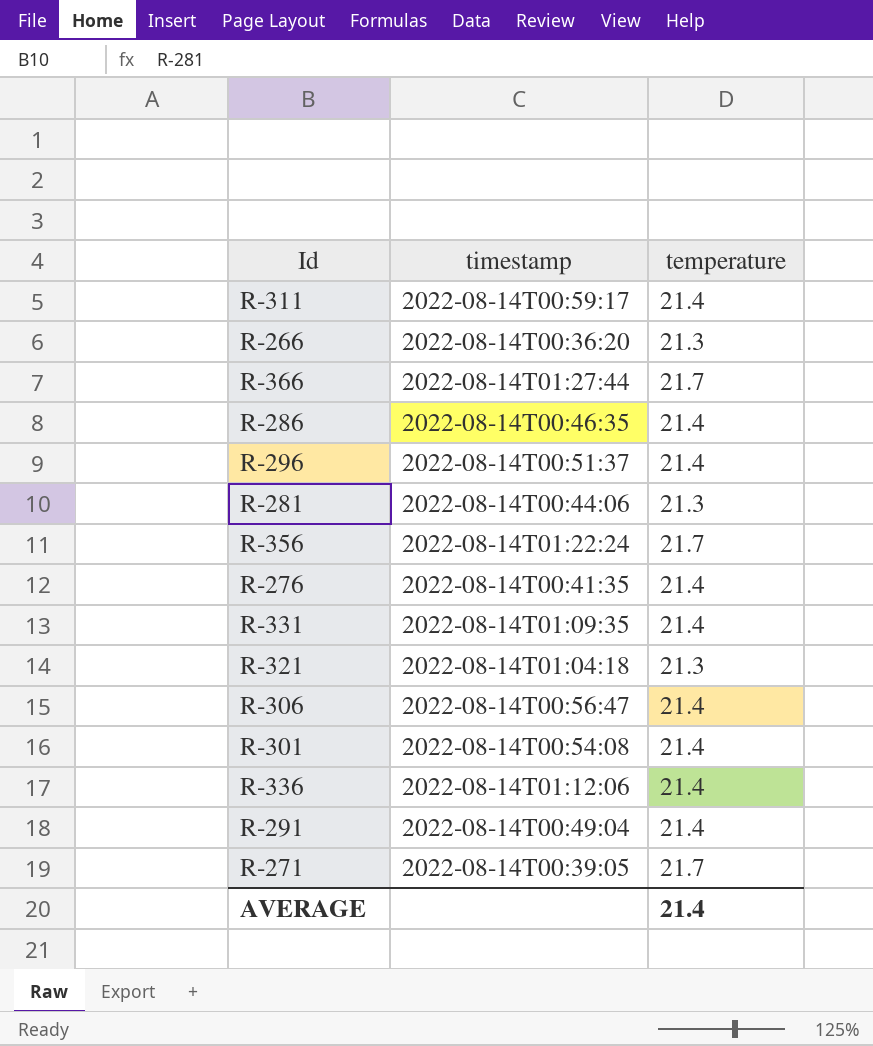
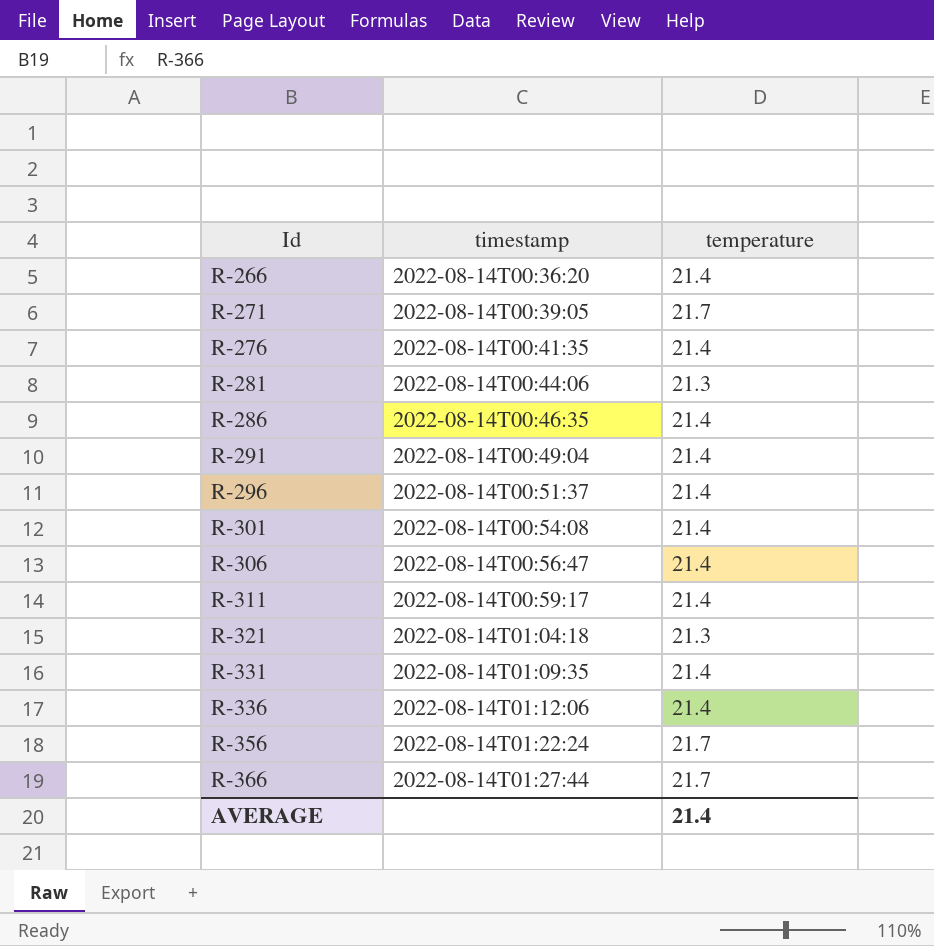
row order: none -> Id ascending
R-266 | temperature: 21.3 -> 21.4

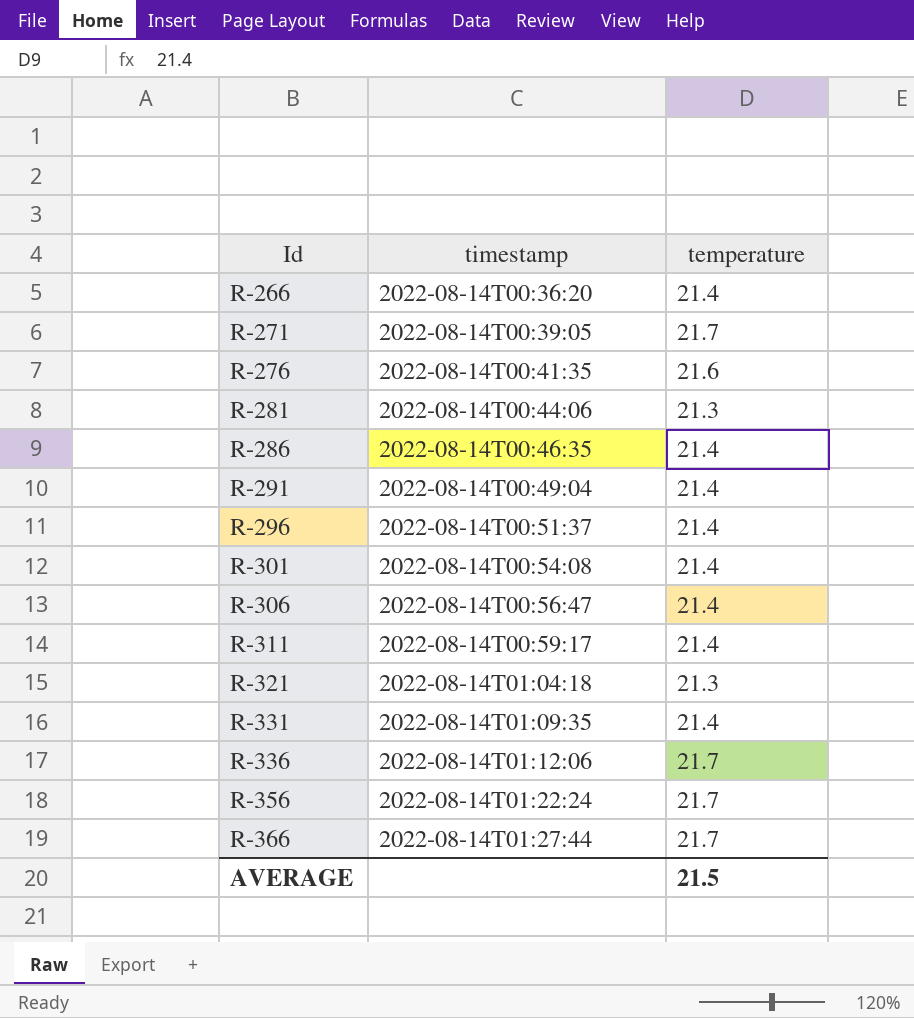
R-276 | temperature: 21.4 -> 21.6
R-336 | temperature: 21.4 -> 21.7
AVERAGE | temperature: 21.4 -> 21.5

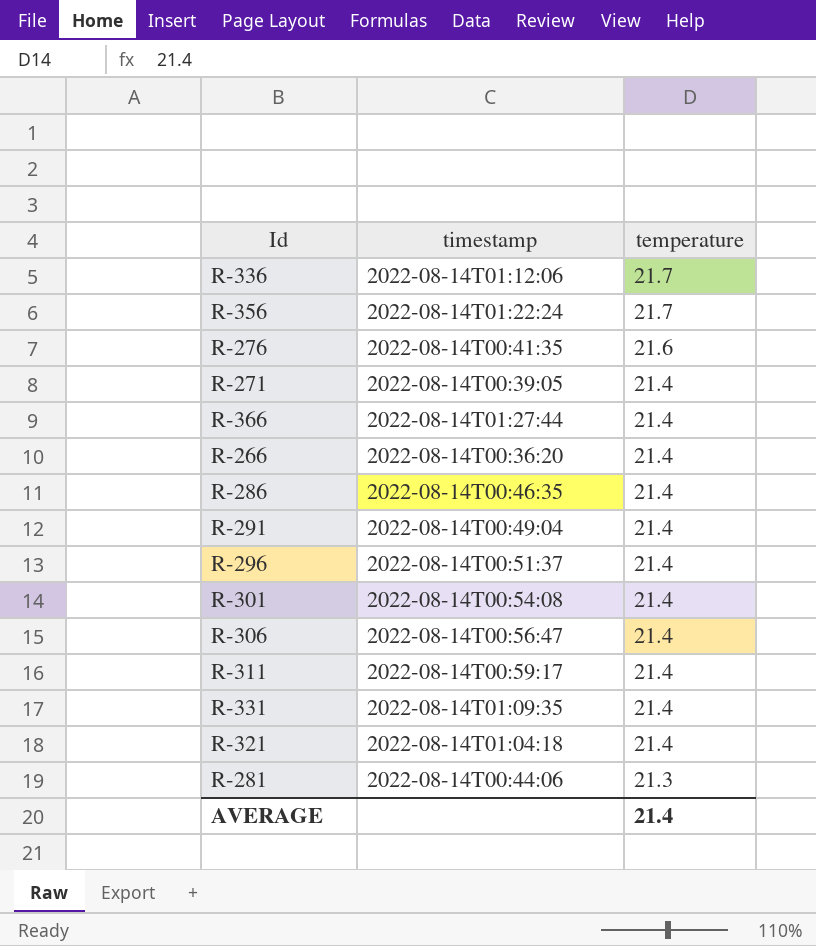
row order: Id ascending -> temperature descending
R-271 | temperature: 21.7 -> 21.4
R-366 | temperature: 21.7 -> 21.4
R-321 | temperature: 21.3 -> 21.4
AVERAGE | temperature: 21.5 -> 21.4

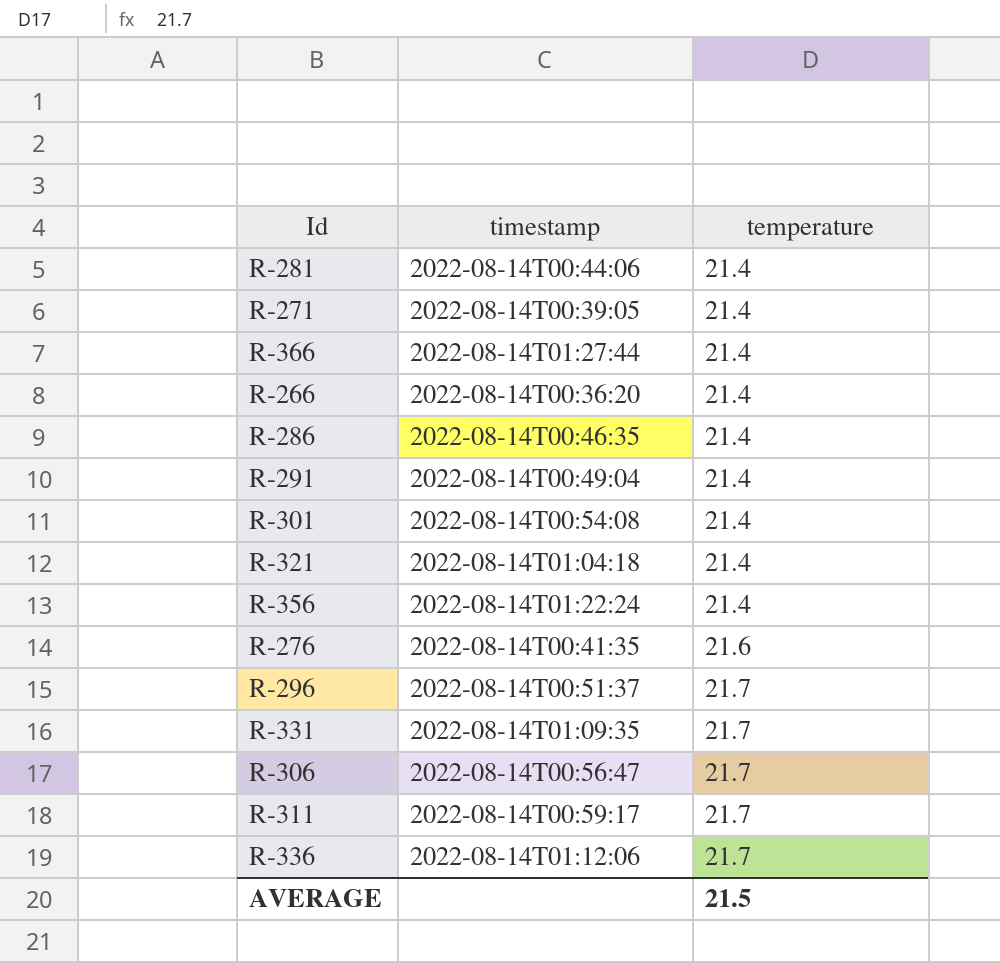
row order: temperature descending -> temperature ascending
R-281 | temperature: 21.3 -> 21.4
R-356 | temperature: 21.7 -> 21.4
R-296 | temperature: 21.4 -> 21.7
R-331 | temperature: 21.4 -> 21.7
R-306 | temperature: 21.4 -> 21.7
R-311 | temperature: 21.4 -> 21.7
AVERAGE | temperature: 21.4 -> 21.5

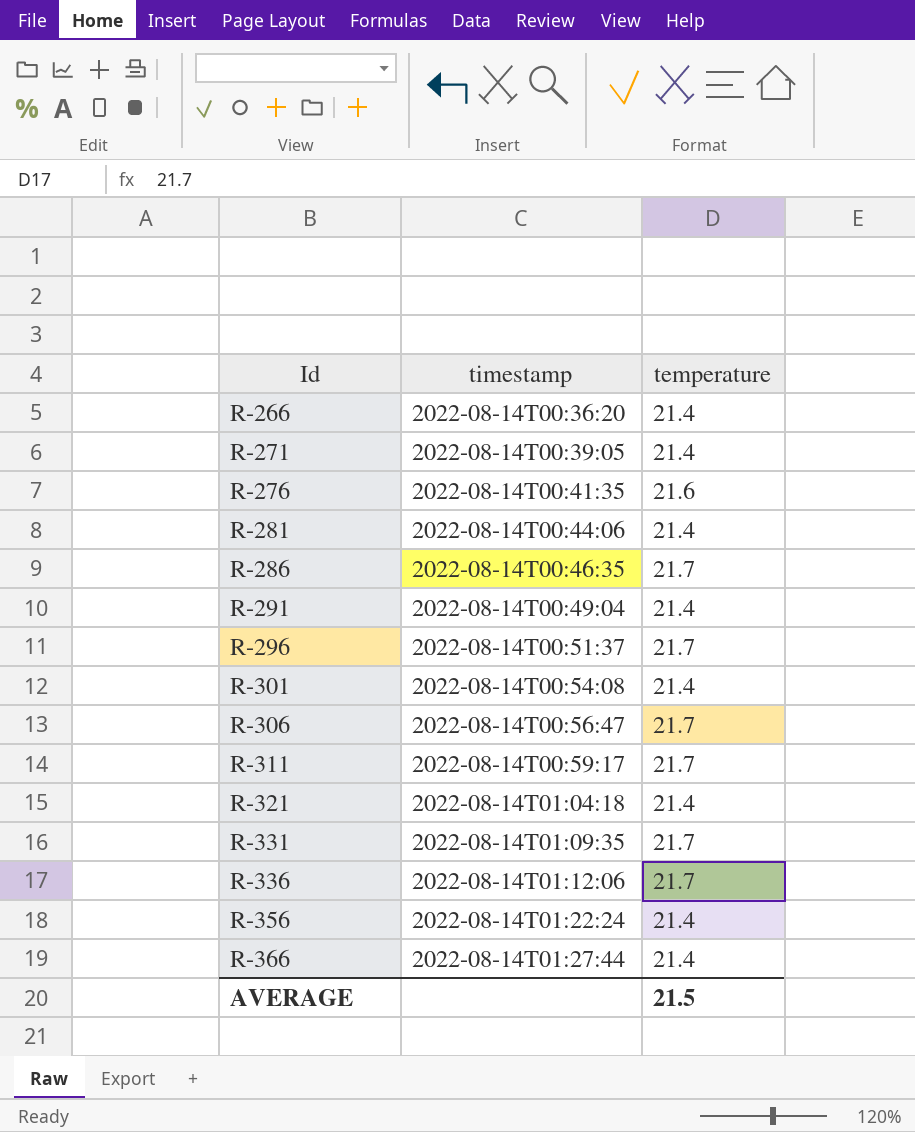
row order: temperature ascending -> Id ascending
R-286 | temperature: 21.4 -> 21.7

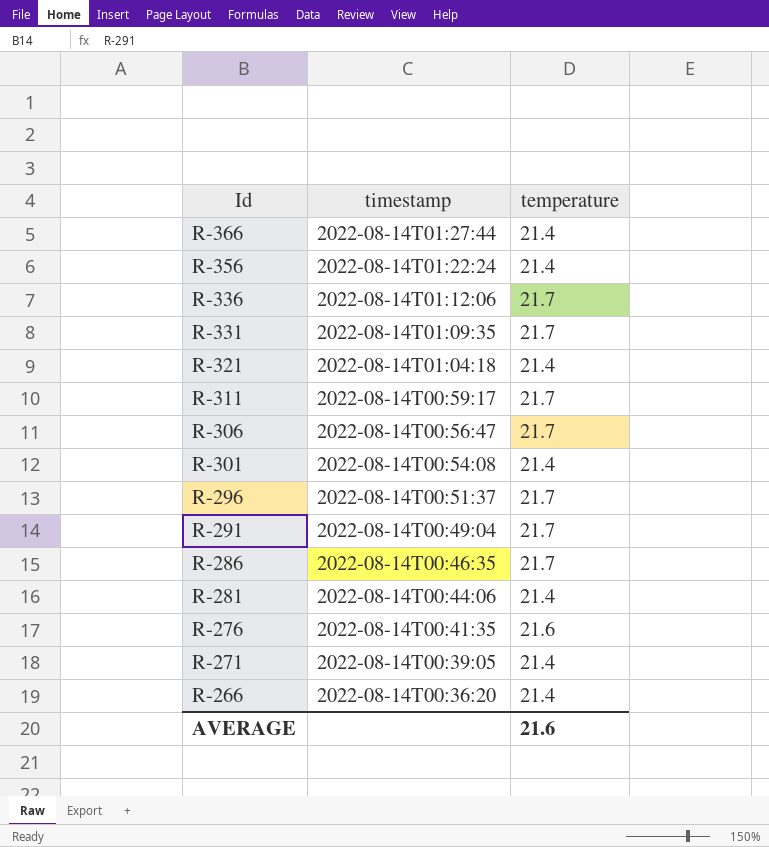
row order: Id ascending -> Id descending
R-291 | temperature: 21.4 -> 21.7
AVERAGE | temperature: 21.5 -> 21.6

